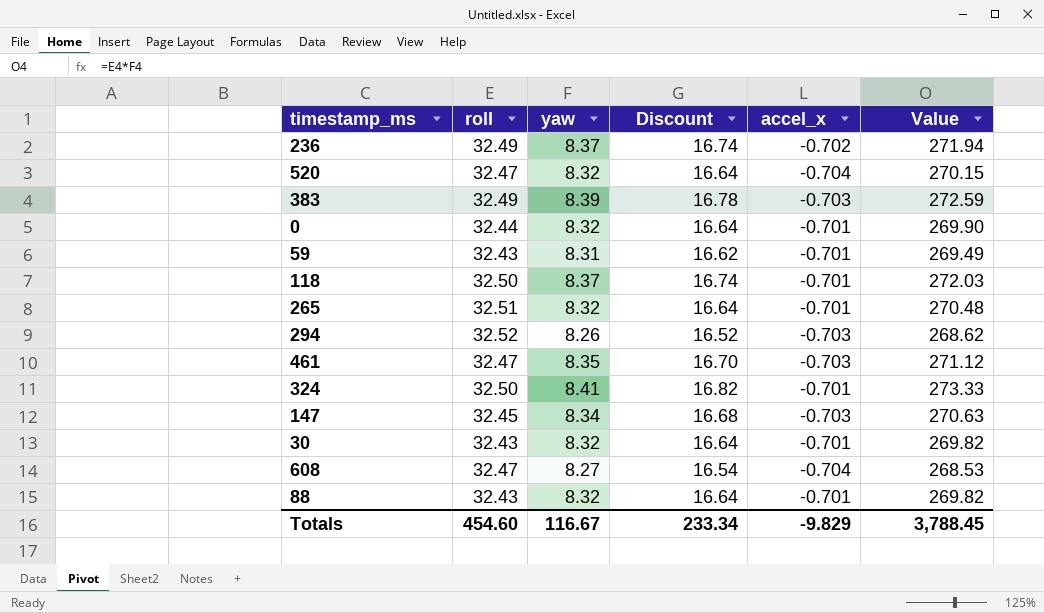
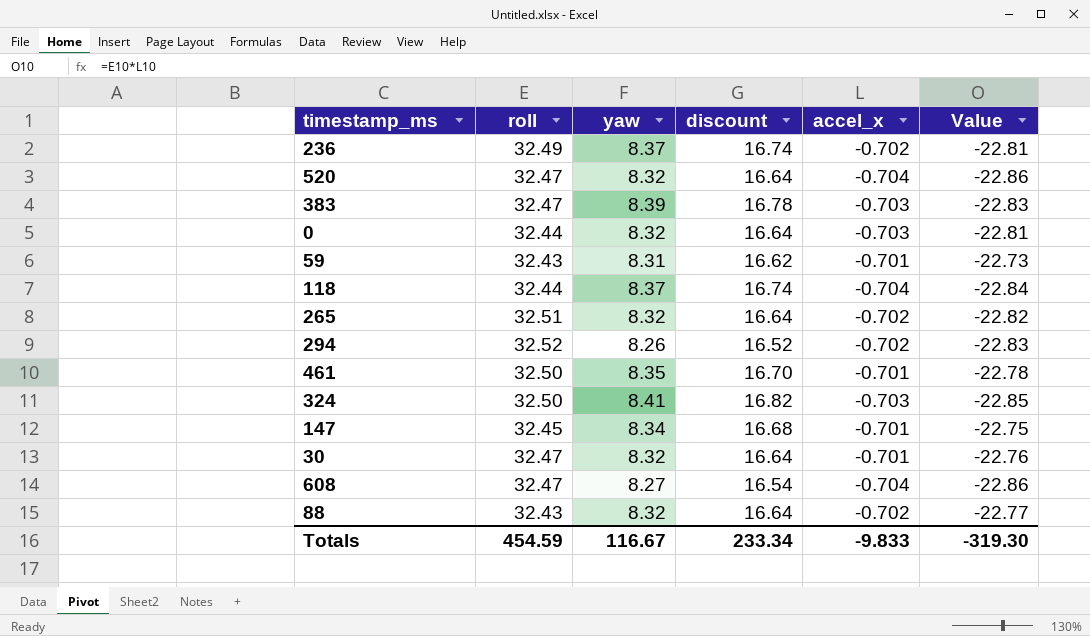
column name: Discount -> discount
column Value | formula: [roll] * [yaw] -> [roll] * [accel_x]
383 | roll: 32.49 -> 32.47
0 | accel_x: -0.701 -> -0.703
118 | roll: 32.50 -> 32.44
118 | accel_x: -0.701 -> -0.704
265 | accel_x: -0.701 -> -0.702
294 | accel_x: -0.703 -> -0.702
461 | roll: 32.47 -> 32.50
461 | accel_x: -0.703 -> -0.701
324 | accel_x: -0.701 -> -0.703
147 | accel_x: -0.703 -> -0.701
30 | roll: 32.43 -> 32.47
88 | accel_x: -0.701 -> -0.702
Totals | roll: 454.60 -> 454.59
Totals | accel_x: -9.829 -> -9.833
Totals | Value: 3,788.45 -> -319.30

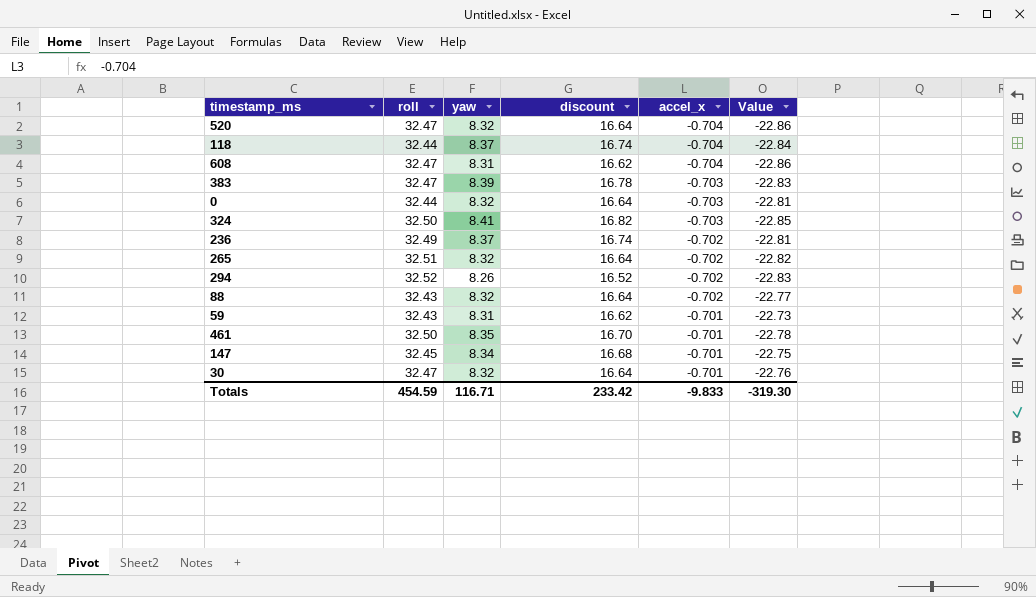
row order: none -> accel_x ascending
608 | yaw: 8.27 -> 8.31
608 | discount: 16.54 -> 16.62
Totals | yaw: 116.67 -> 116.71
Totals | discount: 233.34 -> 233.42

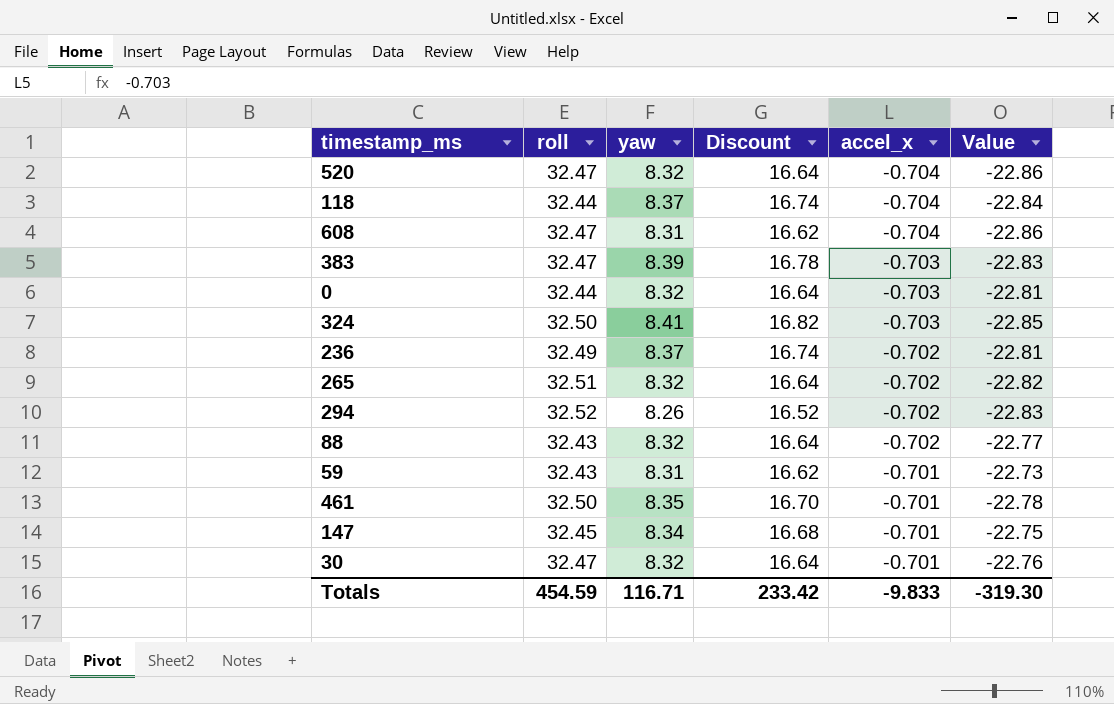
column name: discount -> Discount

